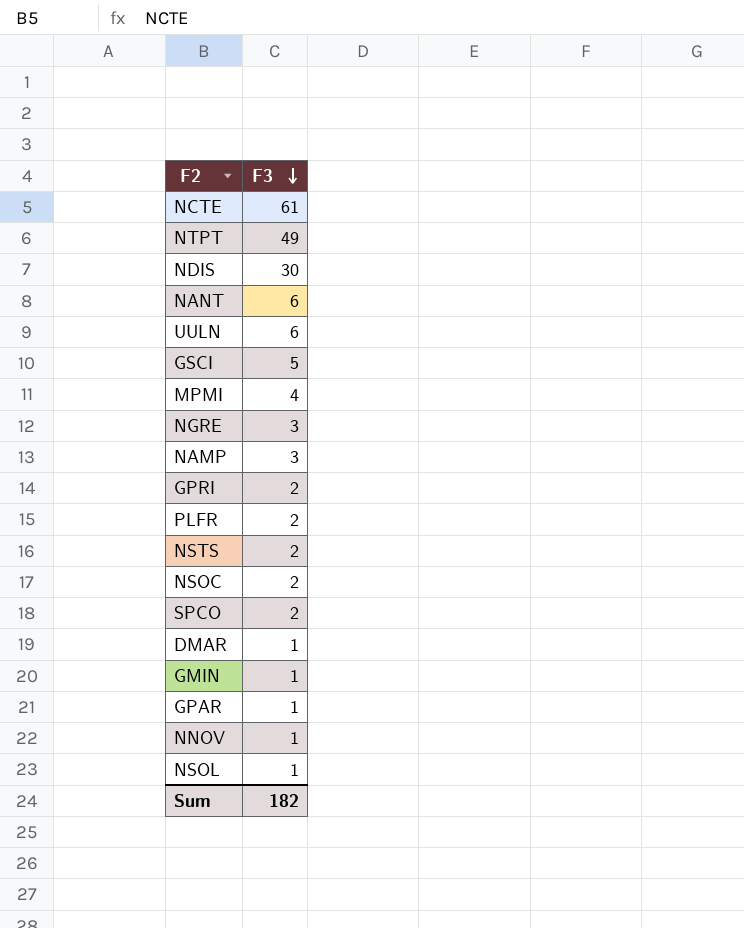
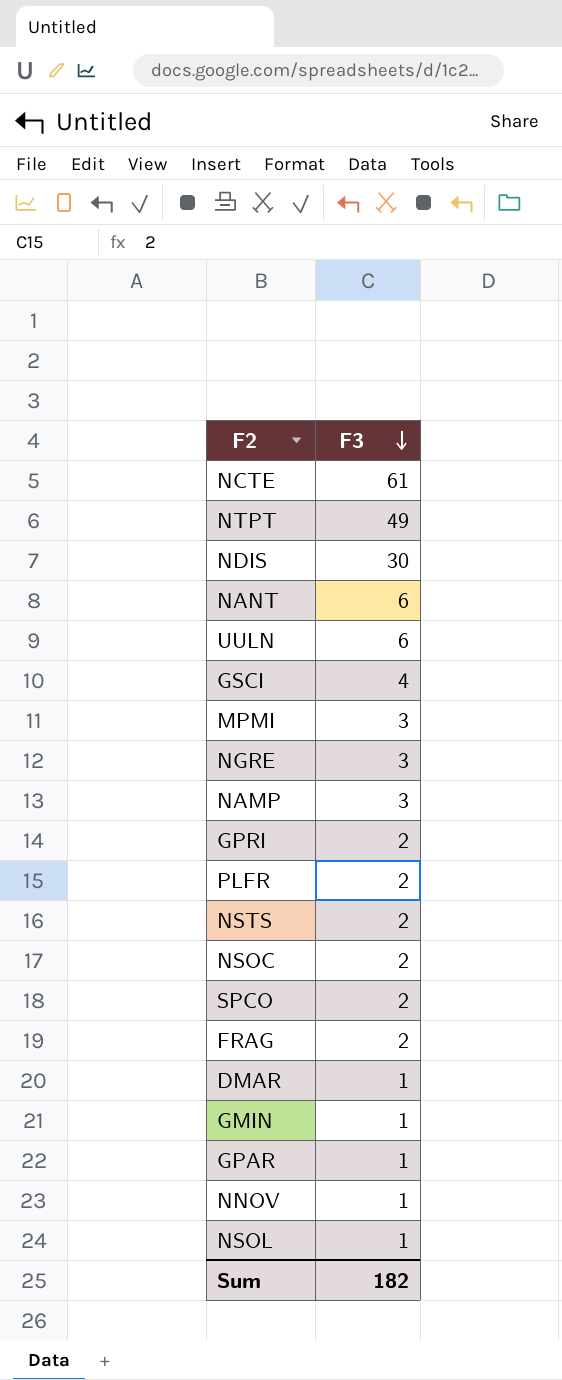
GSCI | F3: 5 -> 4
MPMI | F3: 4 -> 3
row FRAG: none -> 2

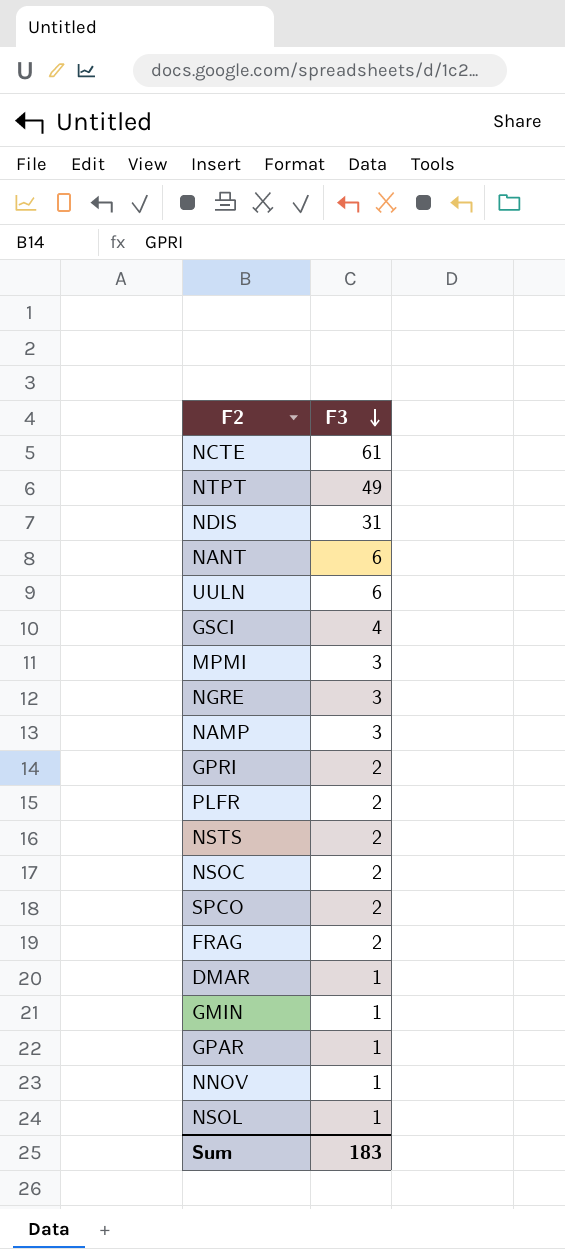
NDIS | F3: 30 -> 31
Sum | F3: 182 -> 183

